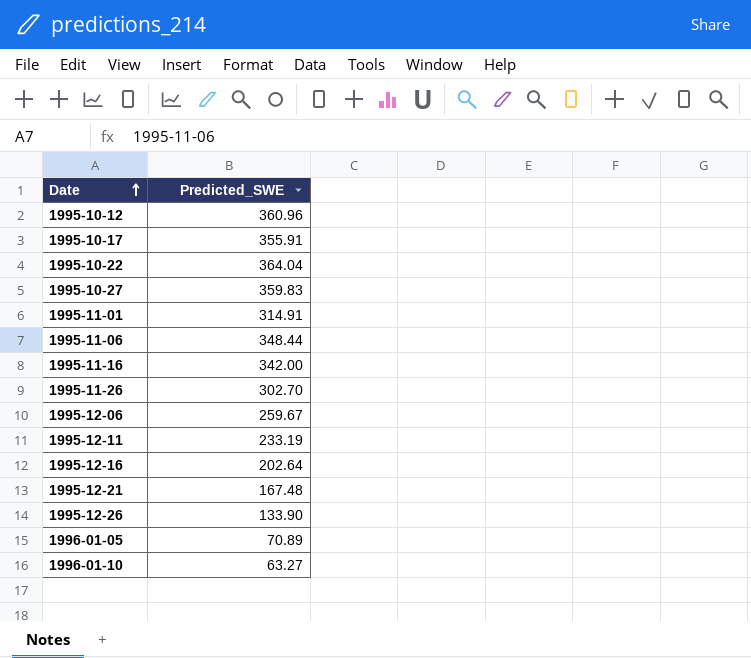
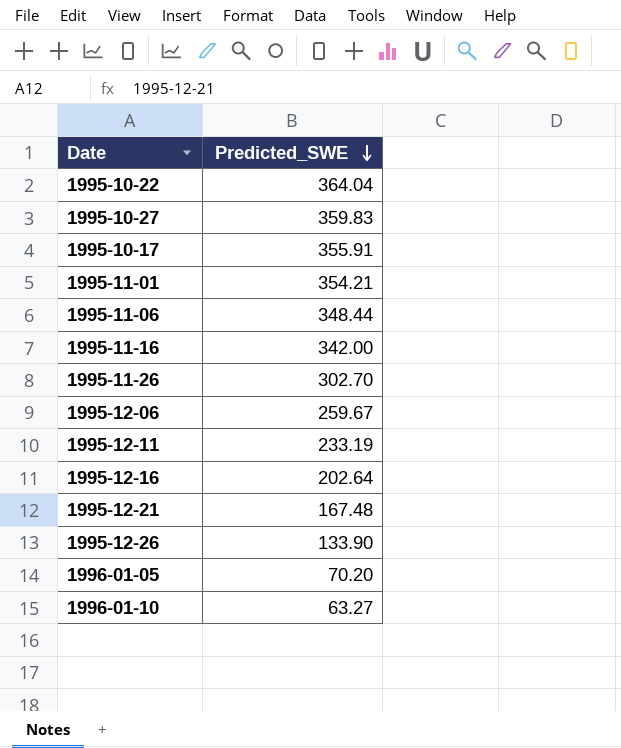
row order: Date ascending -> Predicted_SWE descending
row 1995-10-12: 360.96 -> none
1995-11-01 | Predicted_SWE: 314.91 -> 354.21
1996-01-05 | Predicted_SWE: 70.89 -> 70.20

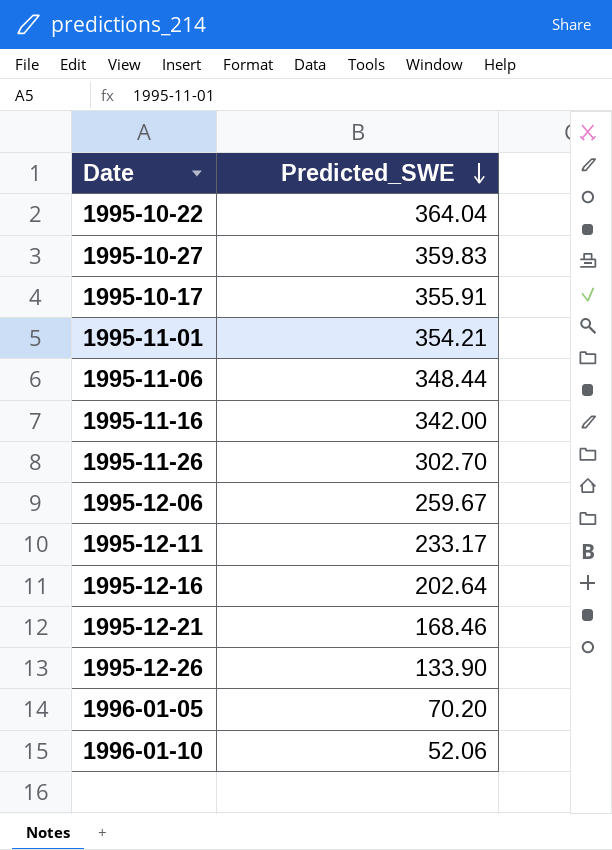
1995-12-11 | Predicted_SWE: 233.19 -> 233.17
1995-12-21 | Predicted_SWE: 167.48 -> 168.46
1996-01-10 | Predicted_SWE: 63.27 -> 52.06

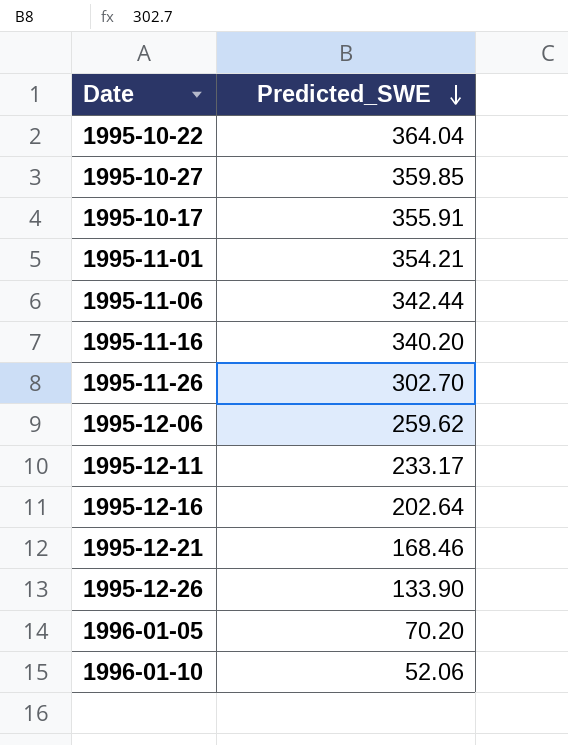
1995-10-27 | Predicted_SWE: 359.83 -> 359.85
1995-11-06 | Predicted_SWE: 348.44 -> 342.44
1995-11-16 | Predicted_SWE: 342.00 -> 340.20
1995-12-06 | Predicted_SWE: 259.67 -> 259.62

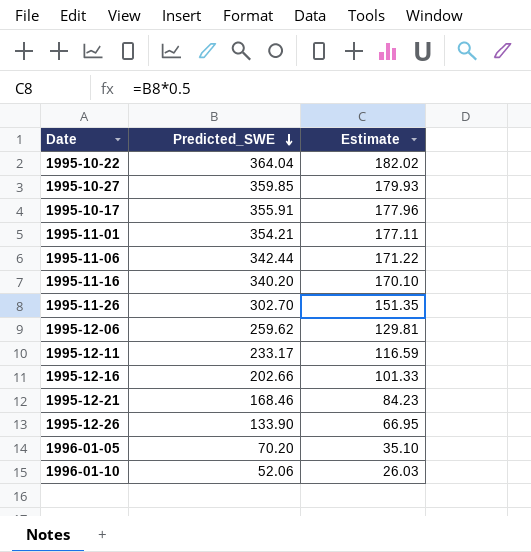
column Estimate | formula: none -> [Predicted_SWE] * 0.5
1995-12-16 | Predicted_SWE: 202.64 -> 202.66

